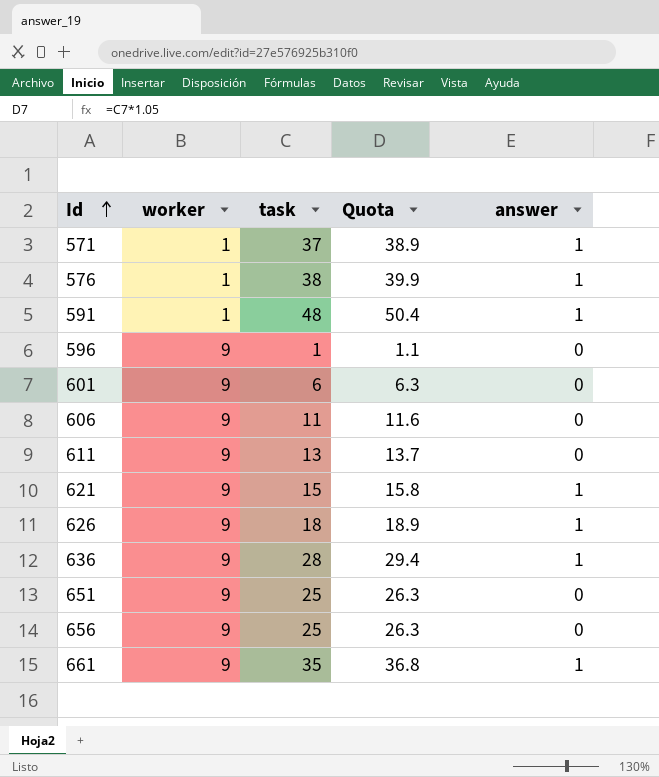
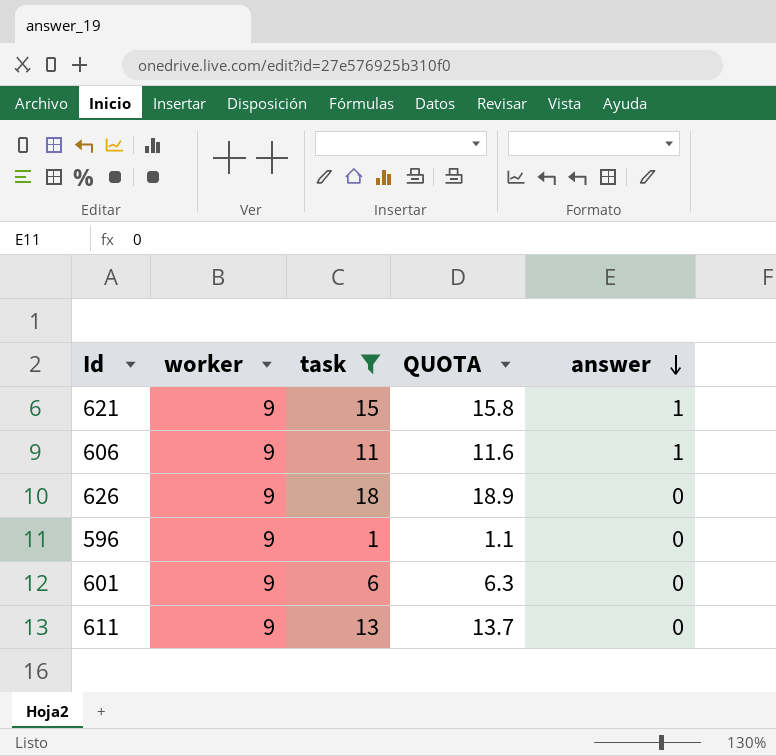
filter: none -> task <= 18
row order: Id ascending -> answer descending
column name: Quota -> QUOTA
606 | answer: 0 -> 1
626 | answer: 1 -> 0

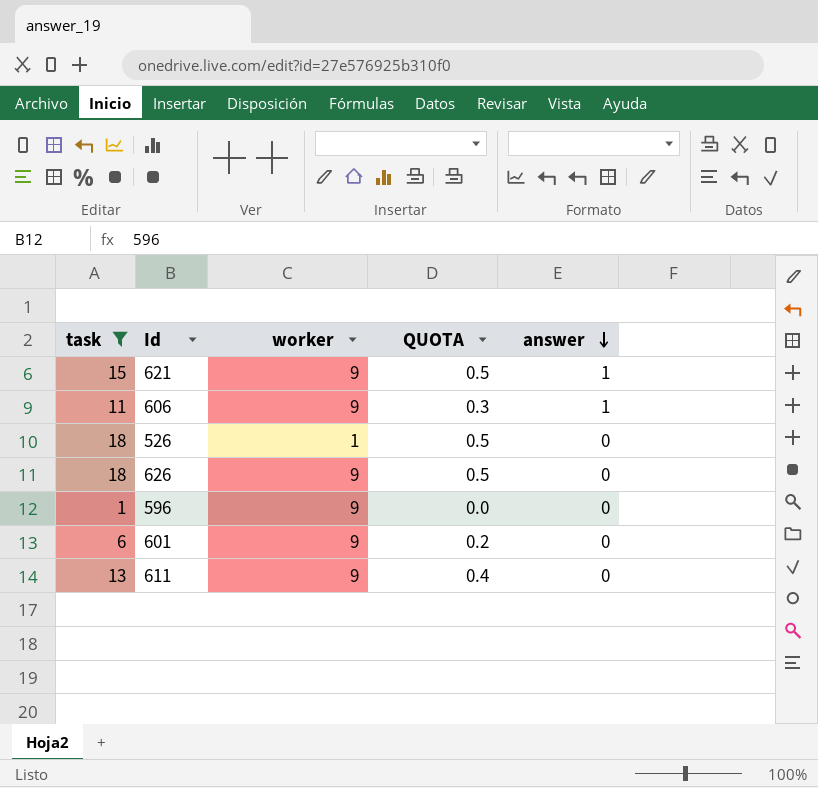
column task | position: 3 -> 1
column QUOTA | formula: [task] * 1.05 -> [task] * 0.03
row 526: none -> 18 | 1 | 0.5 | 0

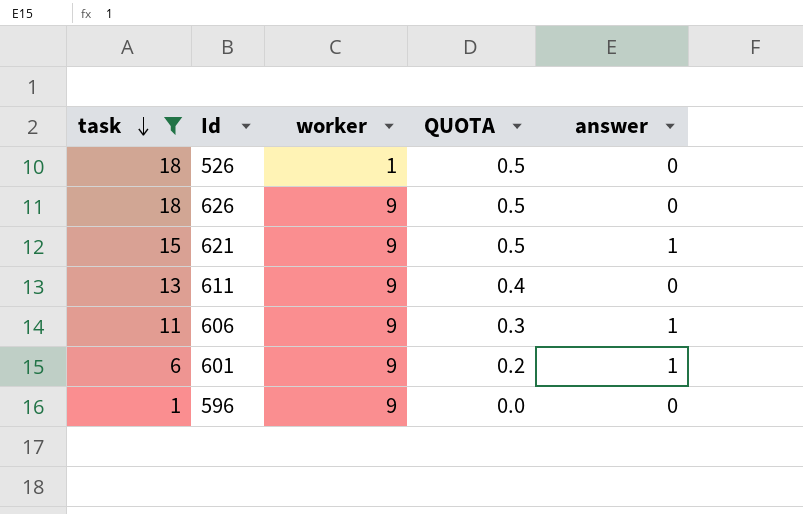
row order: answer descending -> task descending
601 | answer: 0 -> 1

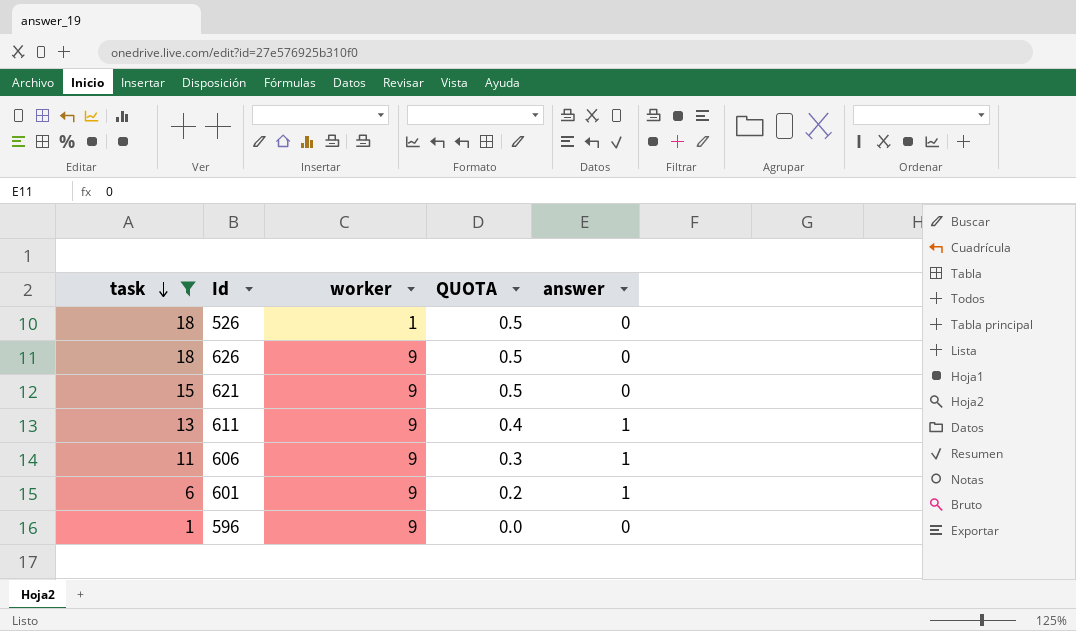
621 | answer: 1 -> 0
611 | answer: 0 -> 1

